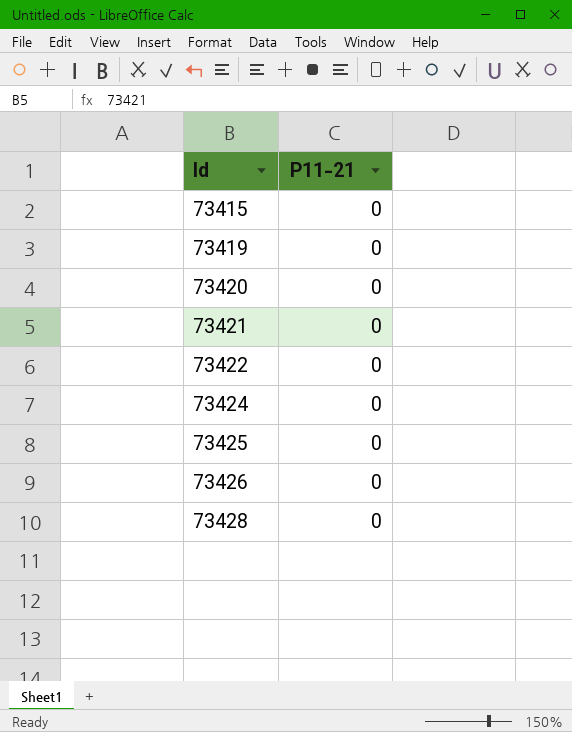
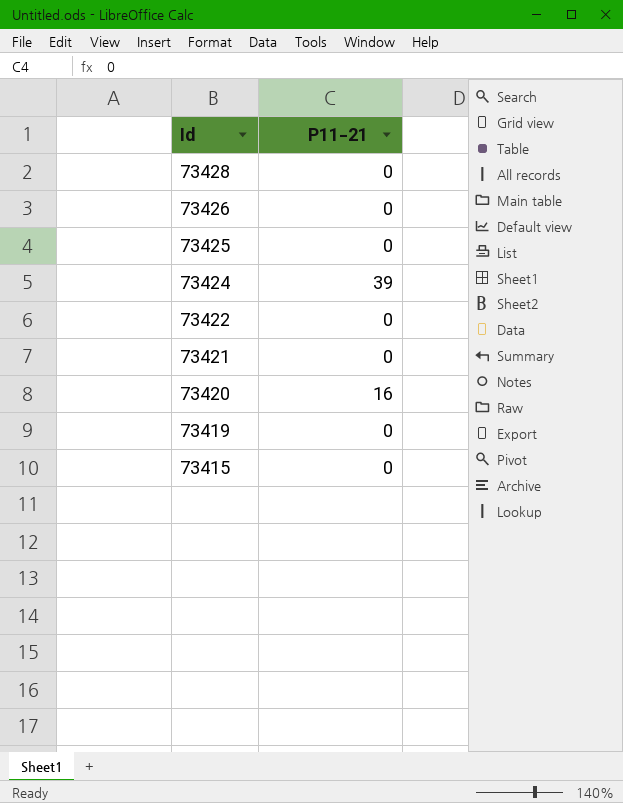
row order: Id ascending -> Id descending
73424 | P11-21: 0 -> 39
73420 | P11-21: 0 -> 16

